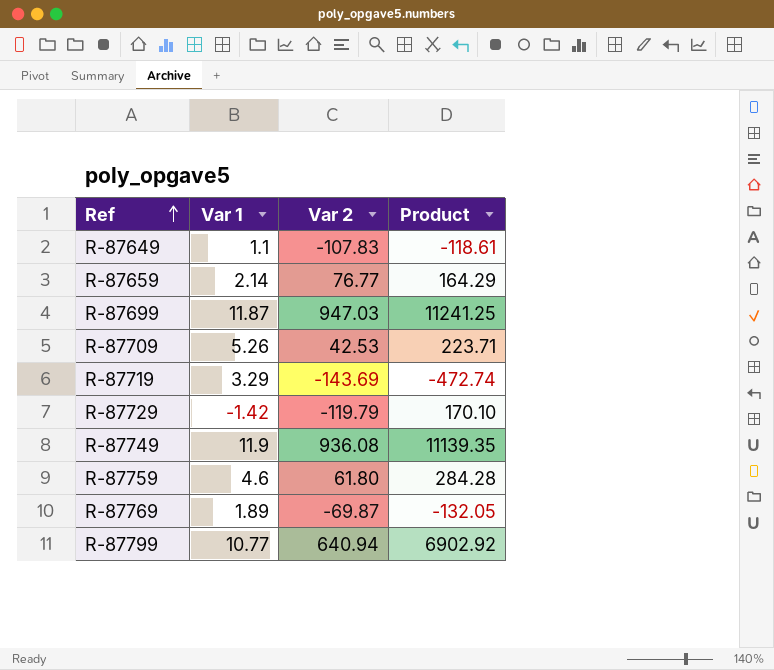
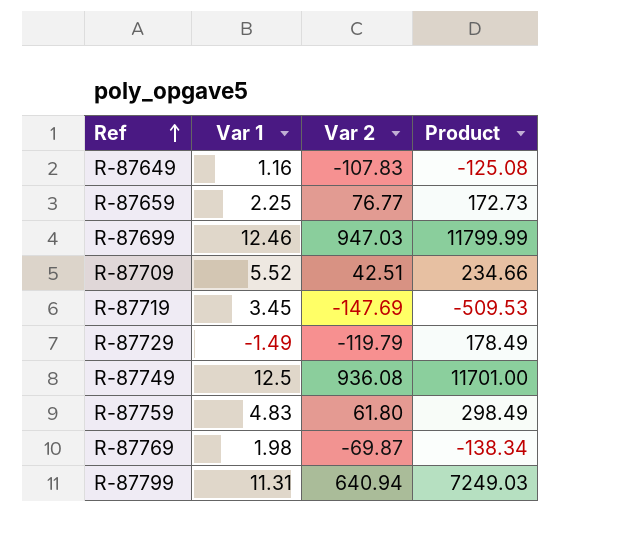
R-87649 | Var 1: 1.1 -> 1.16
R-87649 | Product: -118.61 -> -125.08
R-87659 | Var 1: 2.14 -> 2.25
R-87659 | Product: 164.29 -> 172.73
R-87699 | Var 1: 11.87 -> 12.46
R-87699 | Product: 11241.25 -> 11799.99
R-87709 | Var 1: 5.26 -> 5.52
R-87709 | Var 2: 42.53 -> 42.51
R-87709 | Product: 223.71 -> 234.66
R-87719 | Var 1: 3.29 -> 3.45
R-87719 | Var 2: -143.69 -> -147.69
R-87719 | Product: -472.74 -> -509.53
R-87729 | Var 1: -1.42 -> -1.49
R-87729 | Product: 170.10 -> 178.49
R-87749 | Var 1: 11.9 -> 12.5
R-87749 | Product: 11139.35 -> 11701.00
R-87759 | Var 1: 4.6 -> 4.83
R-87759 | Product: 284.28 -> 298.49
R-87769 | Var 1: 1.89 -> 1.98
R-87769 | Product: -132.05 -> -138.34
R-87799 | Var 1: 10.77 -> 11.31
R-87799 | Product: 6902.92 -> 7249.03

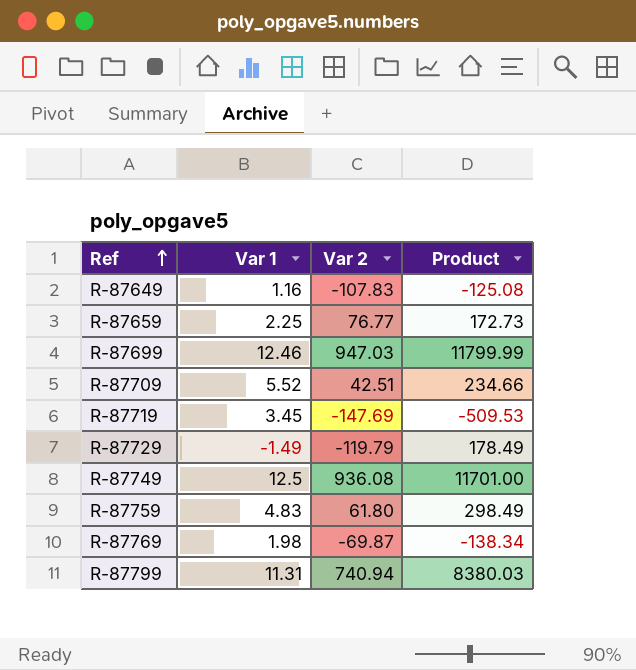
R-87799 | Var 2: 640.94 -> 740.94
R-87799 | Product: 7249.03 -> 8380.03

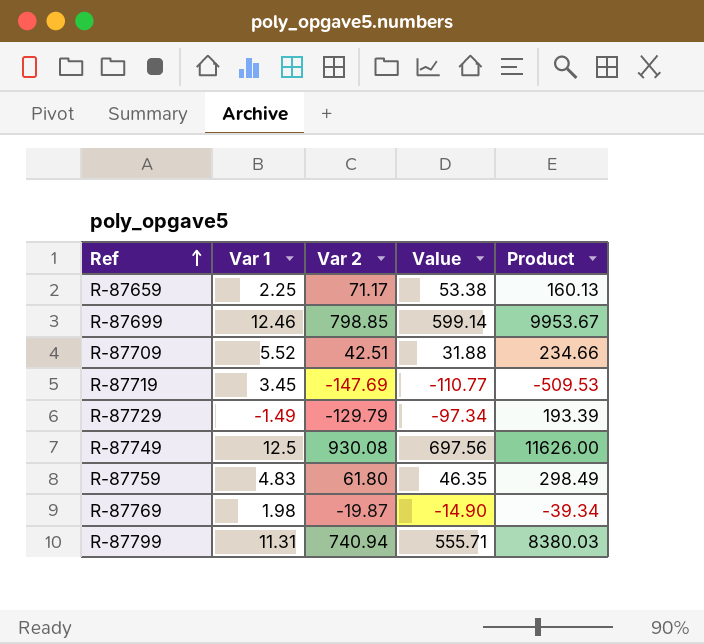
column Value | formula: none -> [Var 2] * 0.75
row R-87649: 1.16 | -107.83 | -125.08 -> none
R-87659 | Var 2: 76.77 -> 71.17
R-87659 | Product: 172.73 -> 160.13
R-87699 | Var 2: 947.03 -> 798.85
R-87699 | Product: 11799.99 -> 9953.67
R-87729 | Var 2: -119.79 -> -129.79
R-87729 | Product: 178.49 -> 193.39
R-87749 | Var 2: 936.08 -> 930.08
R-87749 | Product: 11701.00 -> 11626.00
R-87769 | Var 2: -69.87 -> -19.87
R-87769 | Product: -138.34 -> -39.34

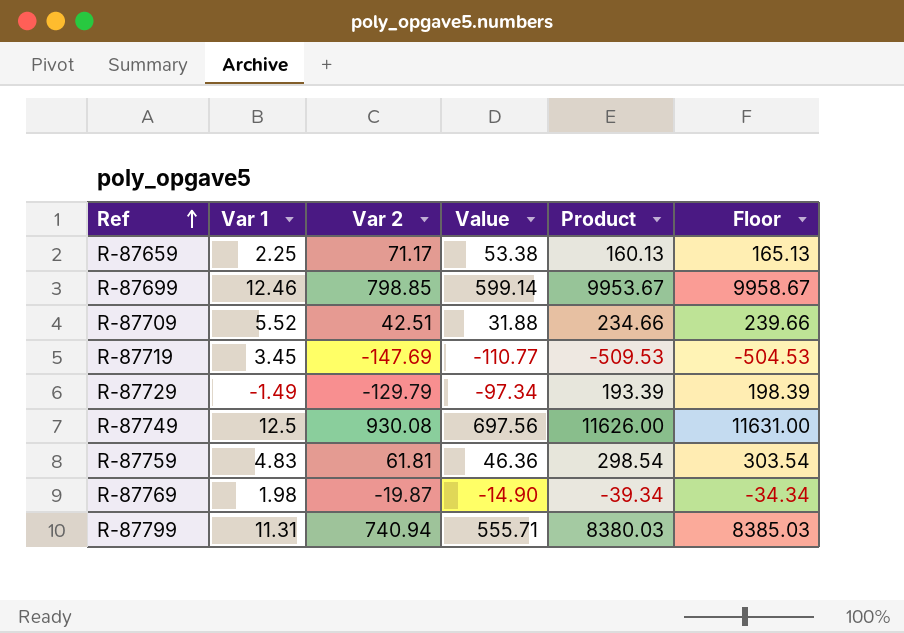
column Floor | formula: none -> [Product] + 5
R-87759 | Var 2: 61.80 -> 61.81
R-87759 | Value: 46.35 -> 46.36
R-87759 | Product: 298.49 -> 298.54

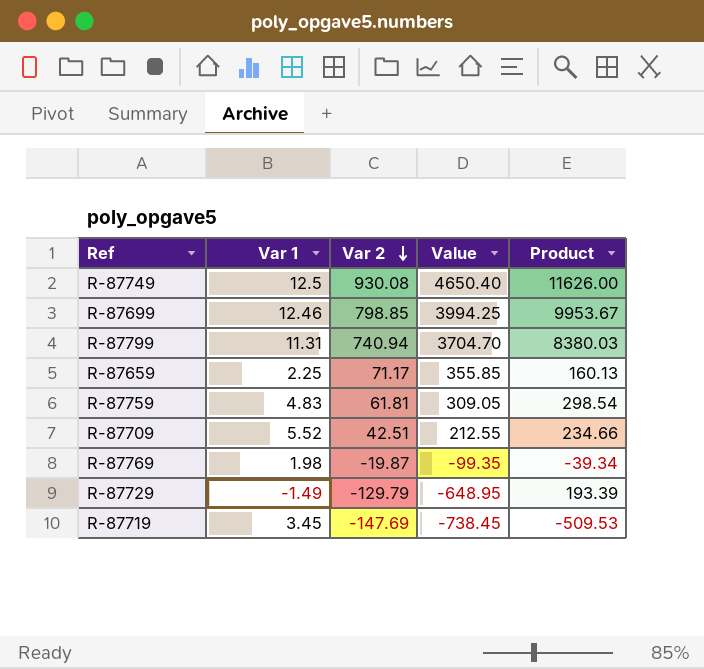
row order: Ref ascending -> Var 2 descending
column Floor | formula: [Product] + 5 -> none
column Value | formula: [Var 2] * 0.75 -> [Var 2] * 5

